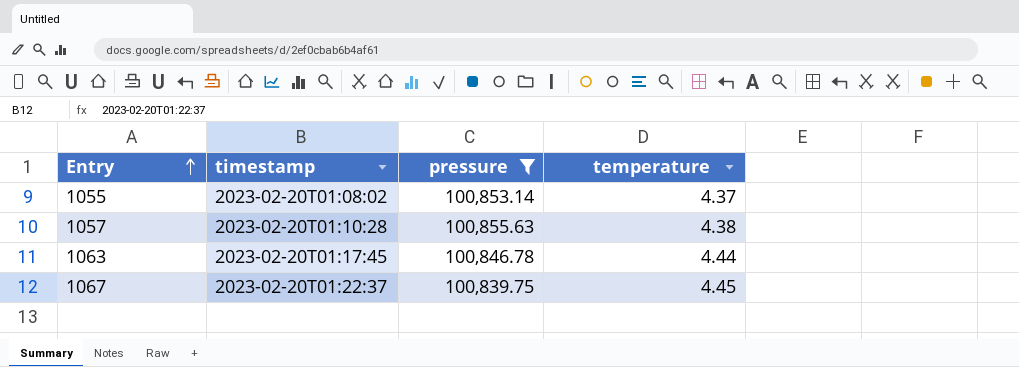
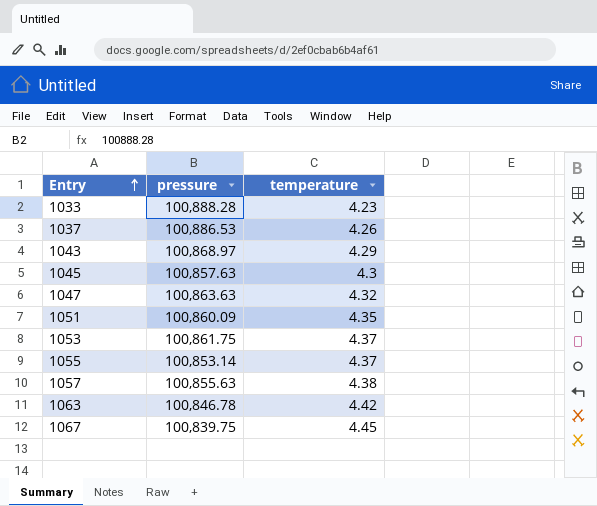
filter: pressure <= 100,855.63 -> none
column timestamp | position: 2 -> none
1063 | temperature: 4.44 -> 4.42

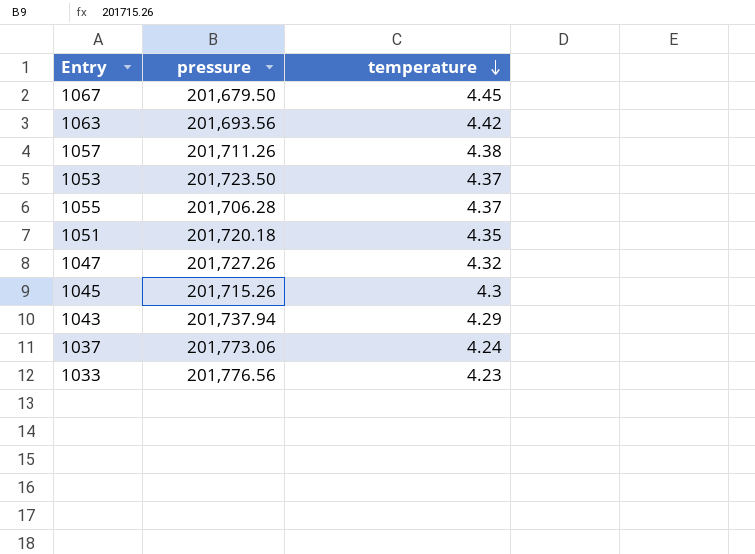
row order: Entry ascending -> temperature descending
1067 | pressure: 100,839.75 -> 201,679.50
1063 | pressure: 100,846.78 -> 201,693.56
1057 | pressure: 100,855.63 -> 201,711.26
1053 | pressure: 100,861.75 -> 201,723.50
1055 | pressure: 100,853.14 -> 201,706.28
1051 | pressure: 100,860.09 -> 201,720.18
1047 | pressure: 100,863.63 -> 201,727.26
1045 | pressure: 100,857.63 -> 201,715.26
1043 | pressure: 100,868.97 -> 201,737.94
1037 | pressure: 100,886.53 -> 201,773.06
1037 | temperature: 4.26 -> 4.24
1033 | pressure: 100,888.28 -> 201,776.56

